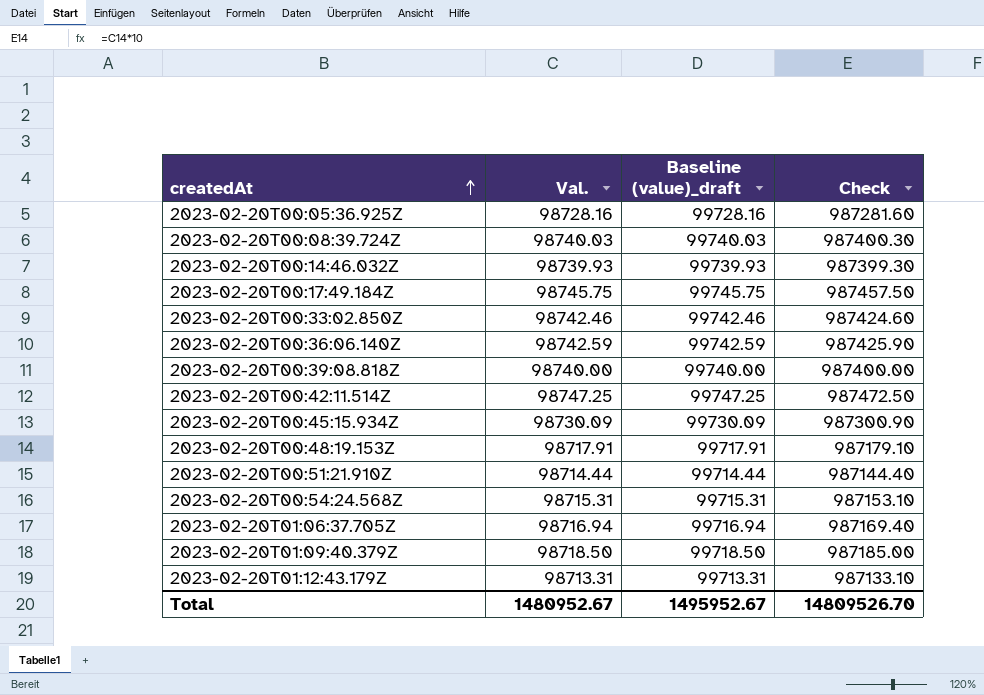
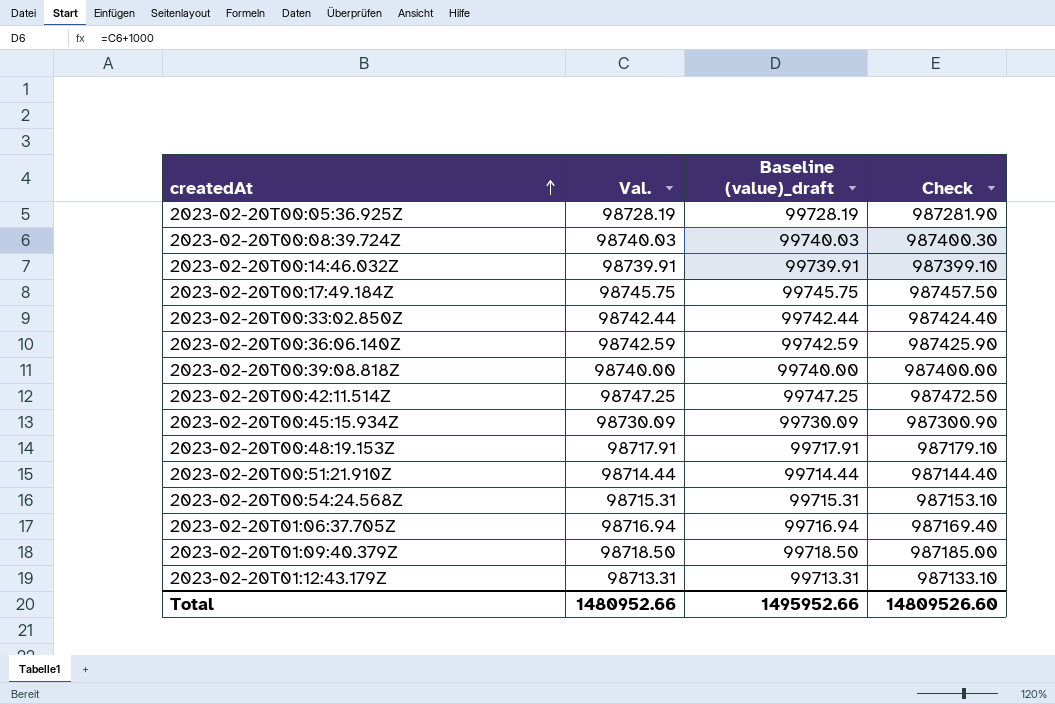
2023-02-20T00:05:36.925Z | Val.: 98728.16 -> 98728.19
2023-02-20T00:05:36.925Z | Baseline (value)_draft: 99728.16 -> 99728.19
2023-02-20T00:05:36.925Z | Check: 987281.60 -> 987281.90
2023-02-20T00:14:46.032Z | Val.: 98739.93 -> 98739.91
2023-02-20T00:14:46.032Z | Baseline (value)_draft: 99739.93 -> 99739.91
2023-02-20T00:14:46.032Z | Check: 987399.30 -> 987399.10
2023-02-20T00:33:02.850Z | Val.: 98742.46 -> 98742.44
2023-02-20T00:33:02.850Z | Baseline (value)_draft: 99742.46 -> 99742.44
2023-02-20T00:33:02.850Z | Check: 987424.60 -> 987424.40
Total | Val.: 1480952.67 -> 1480952.66
Total | Baseline (value)_draft: 1495952.67 -> 1495952.66
Total | Check: 14809526.70 -> 14809526.60

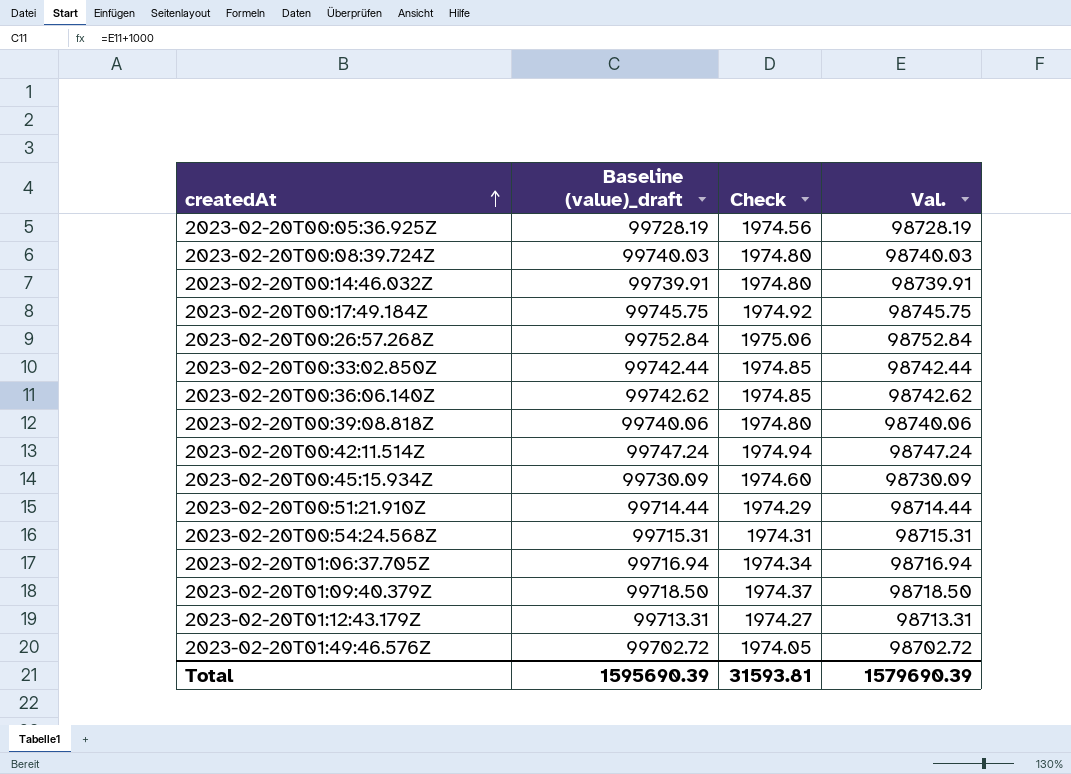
column Check | formula: [Val.] * 10 -> [Val.] * 0.02
column Val. | position: 2 -> 4
row 2023-02-20T00:48:19.153Z: 98717.91 | 99717.91 | 987179.10 -> none
row 2023-02-20T00:26:57.268Z: none -> 99752.84 | 1975.06 | 98752.84
2023-02-20T00:36:06.140Z | Baseline (value)_draft: 99742.59 -> 99742.62
2023-02-20T00:36:06.140Z | Val.: 98742.59 -> 98742.62
2023-02-20T00:39:08.818Z | Baseline (value)_draft: 99740.00 -> 99740.06
2023-02-20T00:39:08.818Z | Val.: 98740.00 -> 98740.06
2023-02-20T00:42:11.514Z | Baseline (value)_draft: 99747.25 -> 99747.24
2023-02-20T00:42:11.514Z | Val.: 98747.25 -> 98747.24
row 2023-02-20T01:49:46.576Z: none -> 99702.72 | 1974.05 | 98702.72
Total | Baseline (value)_draft: 1495952.66 -> 1595690.39
Total | Check: 14809526.60 -> 31593.81
Total | Val.: 1480952.66 -> 1579690.39

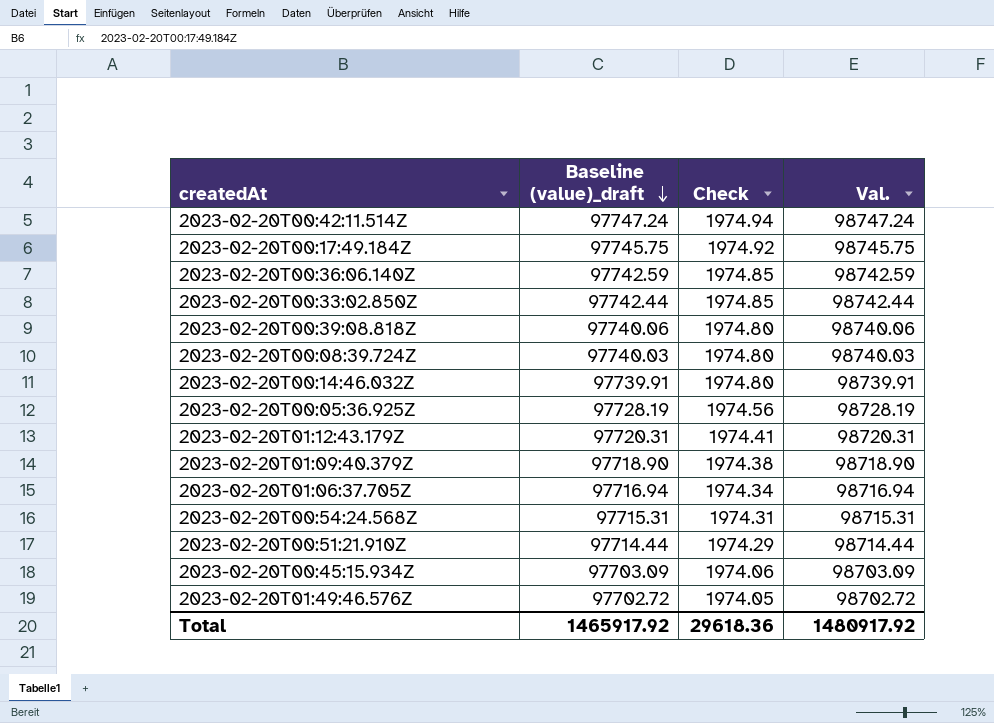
row order: createdAt ascending -> Baseline (value)_draft descending
column Baseline (value)_draft | formula: [Val.] + 1000 -> [Val.] - 1000
row 2023-02-20T00:26:57.268Z: 99752.84 | 1975.06 | 98752.84 -> none
2023-02-20T00:36:06.140Z | Val.: 98742.62 -> 98742.59
2023-02-20T01:12:43.179Z | Check: 1974.27 -> 1974.41
2023-02-20T01:12:43.179Z | Val.: 98713.31 -> 98720.31
2023-02-20T01:09:40.379Z | Check: 1974.37 -> 1974.38
2023-02-20T01:09:40.379Z | Val.: 98718.50 -> 98718.90
2023-02-20T00:45:15.934Z | Check: 1974.60 -> 1974.06
2023-02-20T00:45:15.934Z | Val.: 98730.09 -> 98703.09
Total | Baseline (value)_draft: 1595690.39 -> 1465917.92
Total | Check: 31593.81 -> 29618.36
Total | Val.: 1579690.39 -> 1480917.92

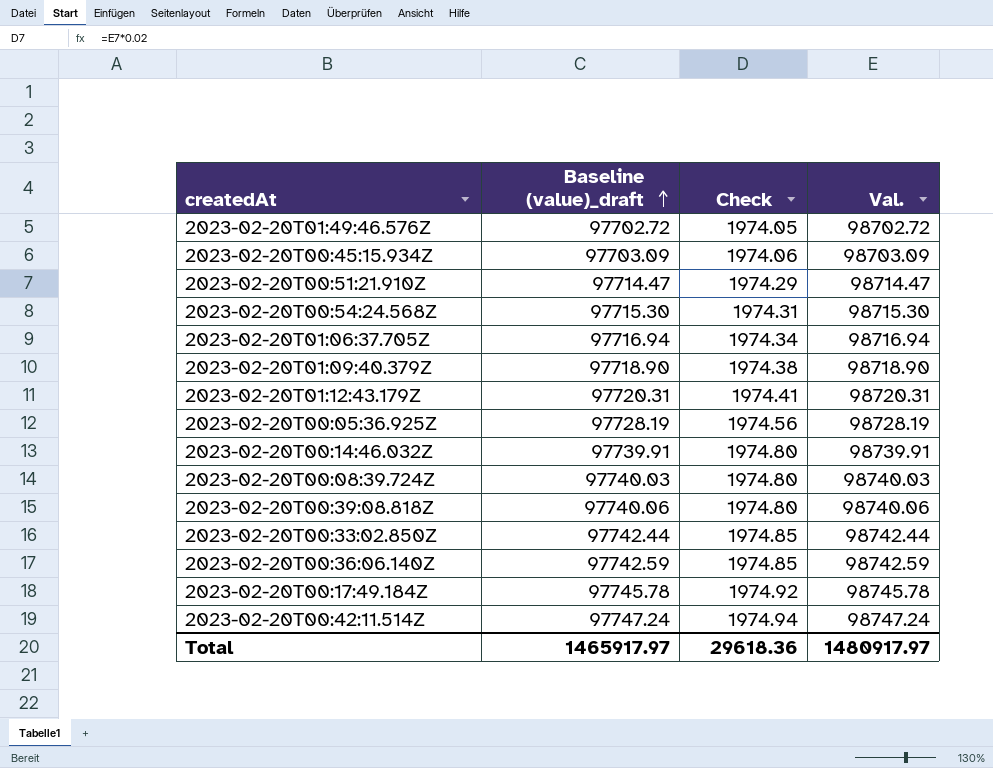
row order: Baseline (value)_draft descending -> Baseline (value)_draft ascending
2023-02-20T00:51:21.910Z | Baseline (value)_draft: 97714.44 -> 97714.47
2023-02-20T00:51:21.910Z | Val.: 98714.44 -> 98714.47
2023-02-20T00:54:24.568Z | Baseline (value)_draft: 97715.31 -> 97715.30
2023-02-20T00:54:24.568Z | Val.: 98715.31 -> 98715.30
2023-02-20T00:17:49.184Z | Baseline (value)_draft: 97745.75 -> 97745.78
2023-02-20T00:17:49.184Z | Val.: 98745.75 -> 98745.78
Total | Baseline (value)_draft: 1465917.92 -> 1465917.97
Total | Val.: 1480917.92 -> 1480917.97

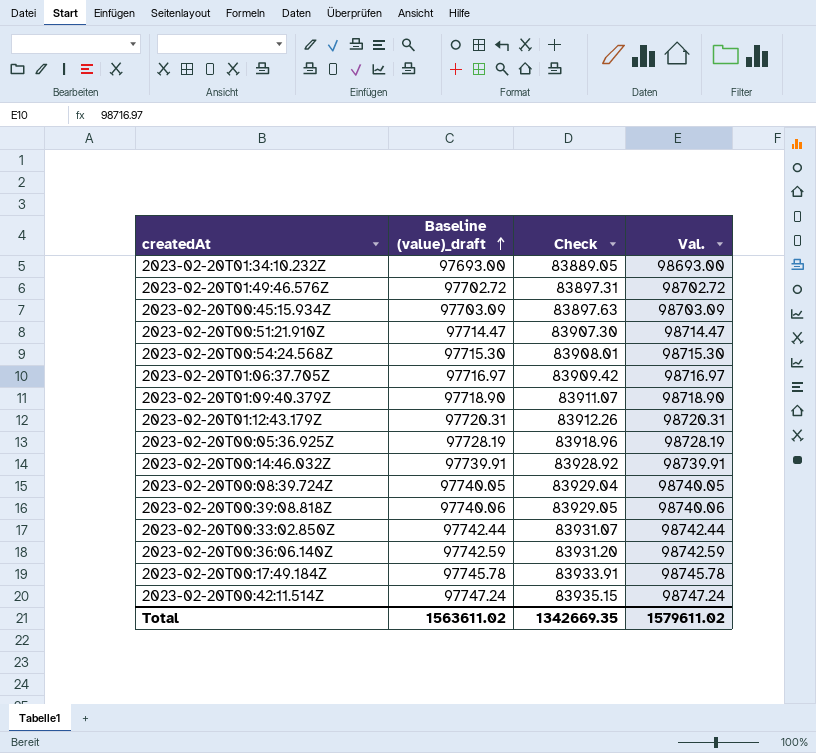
column Check | formula: [Val.] * 0.02 -> [Val.] * 0.85
row 2023-02-20T01:34:10.232Z: none -> 97693.00 | 83889.05 | 98693.00
2023-02-20T01:06:37.705Z | Baseline (value)_draft: 97716.94 -> 97716.97
2023-02-20T01:06:37.705Z | Val.: 98716.94 -> 98716.97
2023-02-20T00:08:39.724Z | Baseline (value)_draft: 97740.03 -> 97740.05
2023-02-20T00:08:39.724Z | Val.: 98740.03 -> 98740.05
Total | Baseline (value)_draft: 1465917.97 -> 1563611.02
Total | Check: 29618.36 -> 1342669.35
Total | Val.: 1480917.97 -> 1579611.02

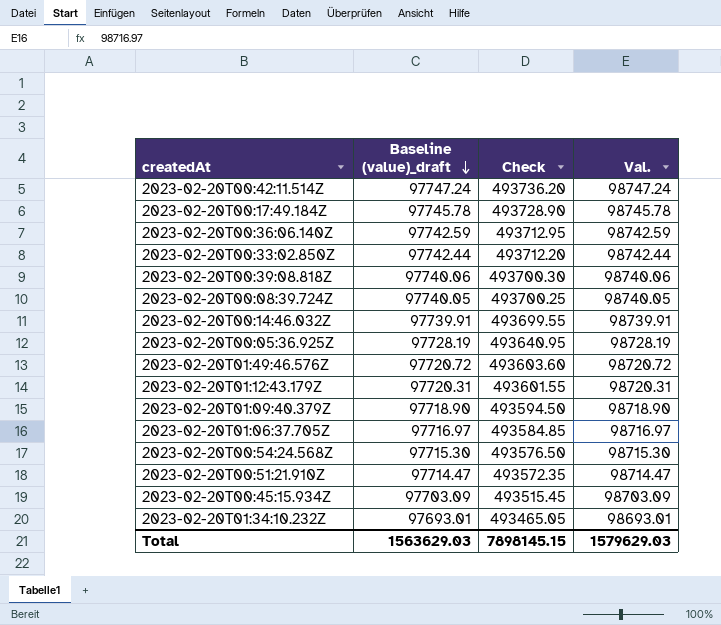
row order: Baseline (value)_draft ascending -> Baseline (value)_draft descending
column Check | formula: [Val.] * 0.85 -> [Val.] * 5
2023-02-20T01:49:46.576Z | Baseline (value)_draft: 97702.72 -> 97720.72
2023-02-20T01:49:46.576Z | Val.: 98702.72 -> 98720.72
2023-02-20T01:34:10.232Z | Baseline (value)_draft: 97693.00 -> 97693.01
2023-02-20T01:34:10.232Z | Val.: 98693.00 -> 98693.01
Total | Baseline (value)_draft: 1563611.02 -> 1563629.03
Total | Check: 1342669.35 -> 7898145.15
Total | Val.: 1579611.02 -> 1579629.03

